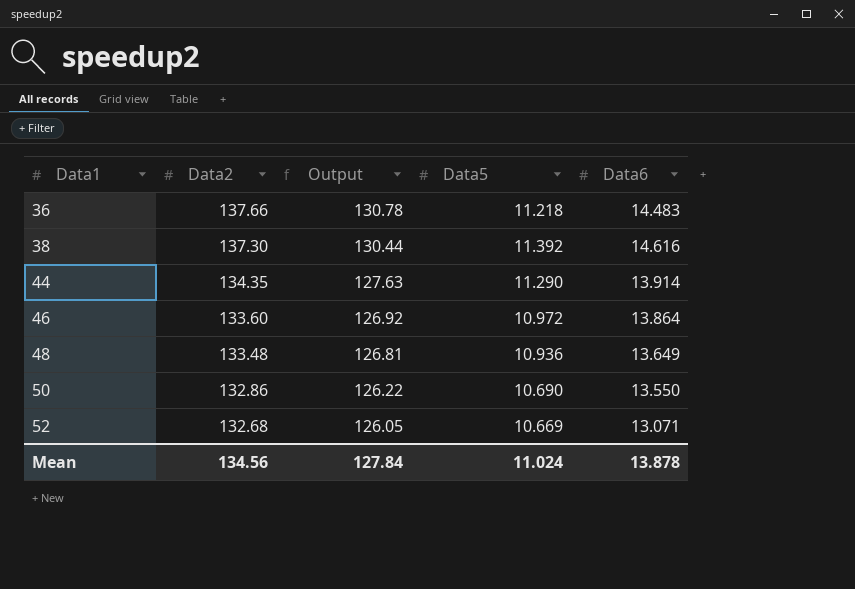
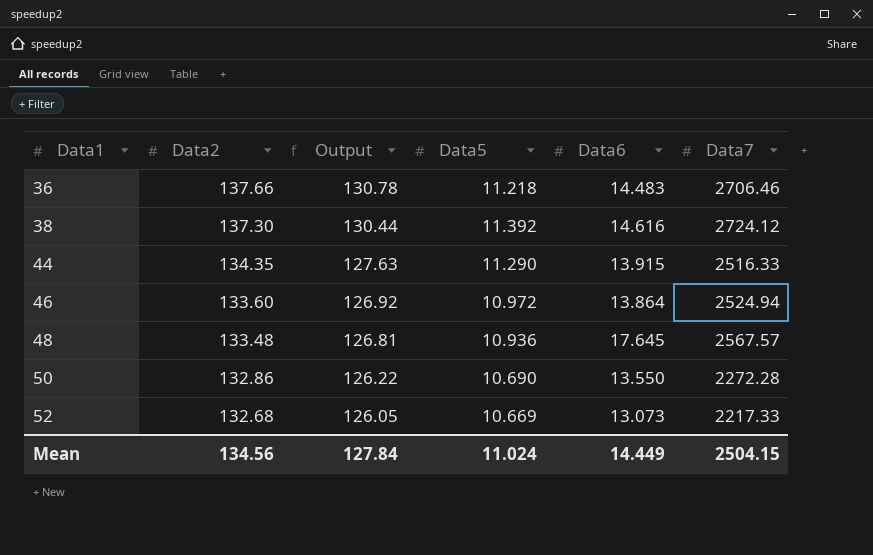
column Data7 | position: none -> 6
44 | Data6: 13.914 -> 13.915
48 | Data6: 13.649 -> 17.645
52 | Data6: 13.071 -> 13.073
Mean | Data6: 13.878 -> 14.449

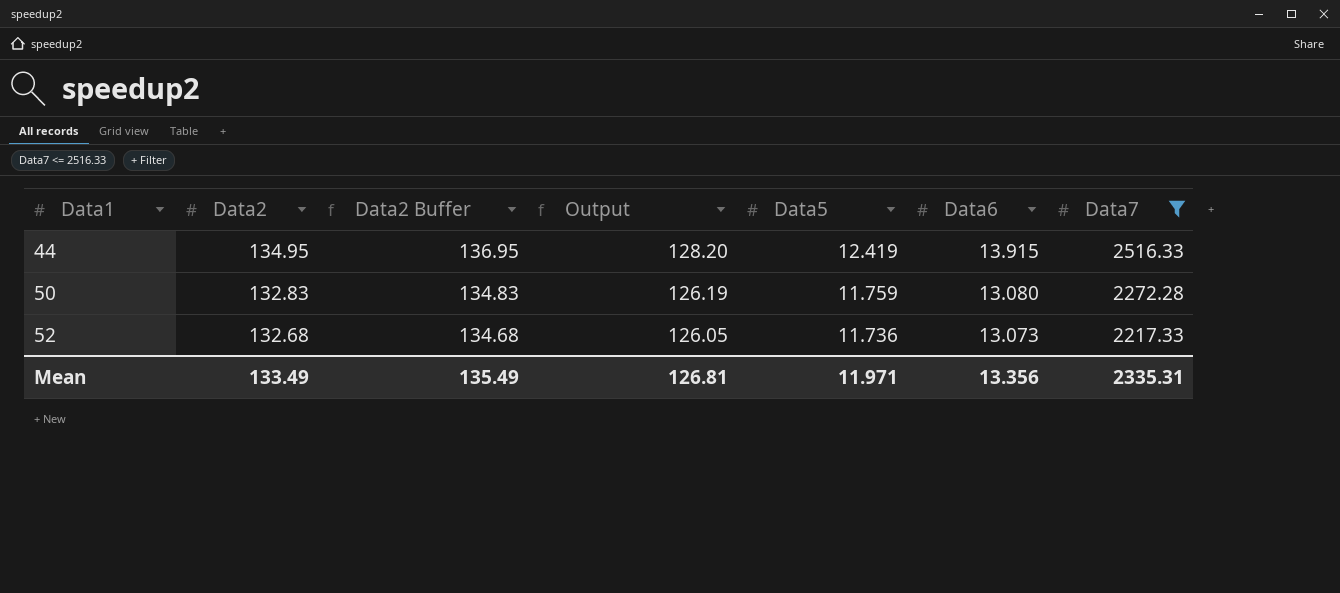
filter: none -> Data7 <= 2516.33
column Data2 Buffer | formula: none -> [Data2] + 2
44 | Data2: 134.35 -> 134.95
44 | Output: 127.63 -> 128.20
44 | Data5: 11.290 -> 12.419
50 | Data2: 132.86 -> 132.83
50 | Output: 126.22 -> 126.19
50 | Data5: 10.690 -> 11.759
50 | Data6: 13.550 -> 13.080
52 | Data5: 10.669 -> 11.736
Mean | Data2: 134.56 -> 133.49
Mean | Output: 127.84 -> 126.81
Mean | Data5: 11.024 -> 11.971
Mean | Data6: 14.449 -> 13.356
Mean | Data7: 2504.15 -> 2335.31

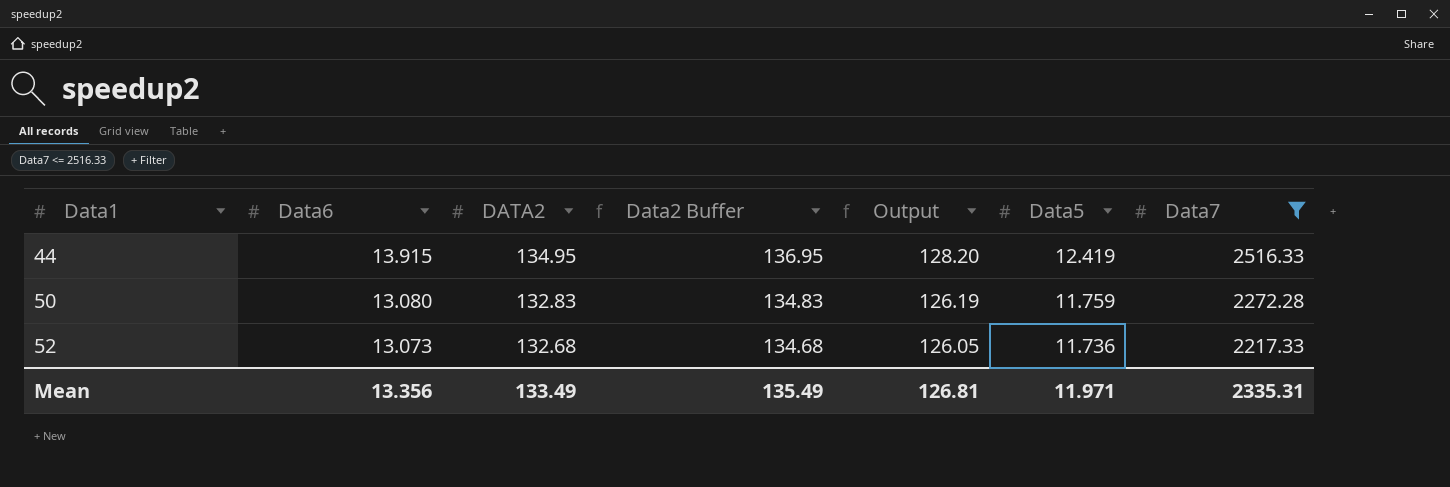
column Data6 | position: 6 -> 2
column name: Data2 -> DATA2

